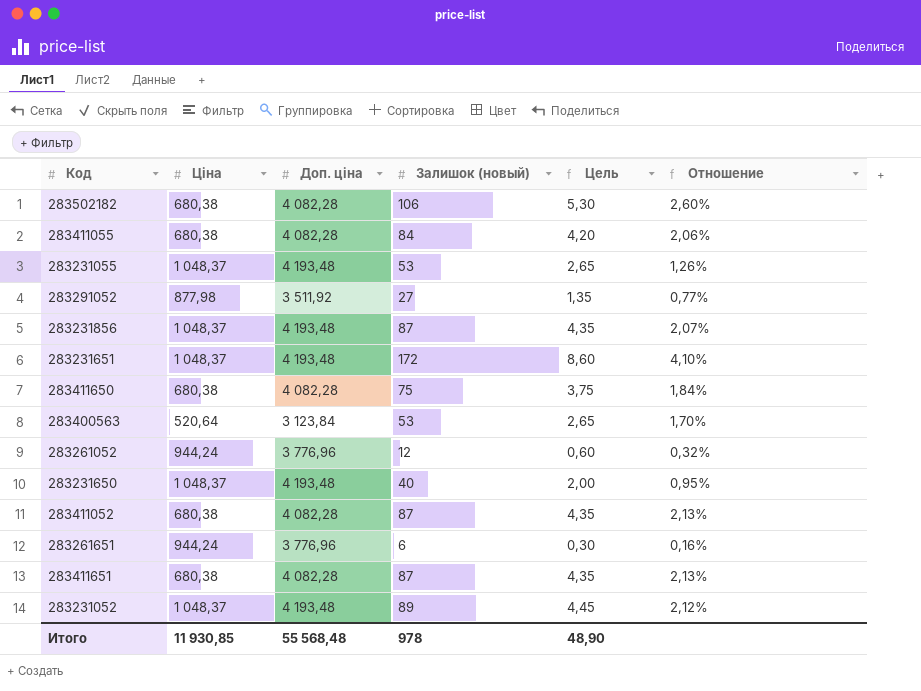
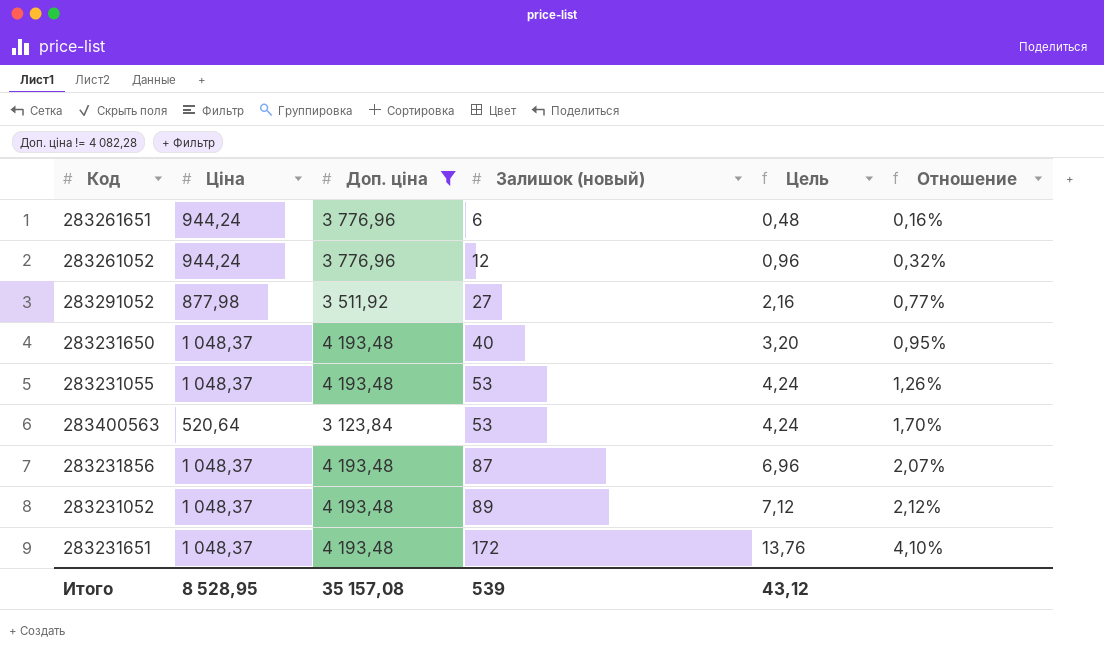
filter: none -> Доп. ціна != 4 082,28
row order: none -> Залишок (новый) ascending
column Цель | formula: [Залишок (новый)] * 0,05 -> [Залишок (новый)] * 0,08
Итого | Ціна: 11 930,85 -> 8 528,95
Итого | Доп. ціна: 55 568,48 -> 35 157,08
Итого | Залишок (новый): 978 -> 539
Итого | Цель: 48,90 -> 43,12

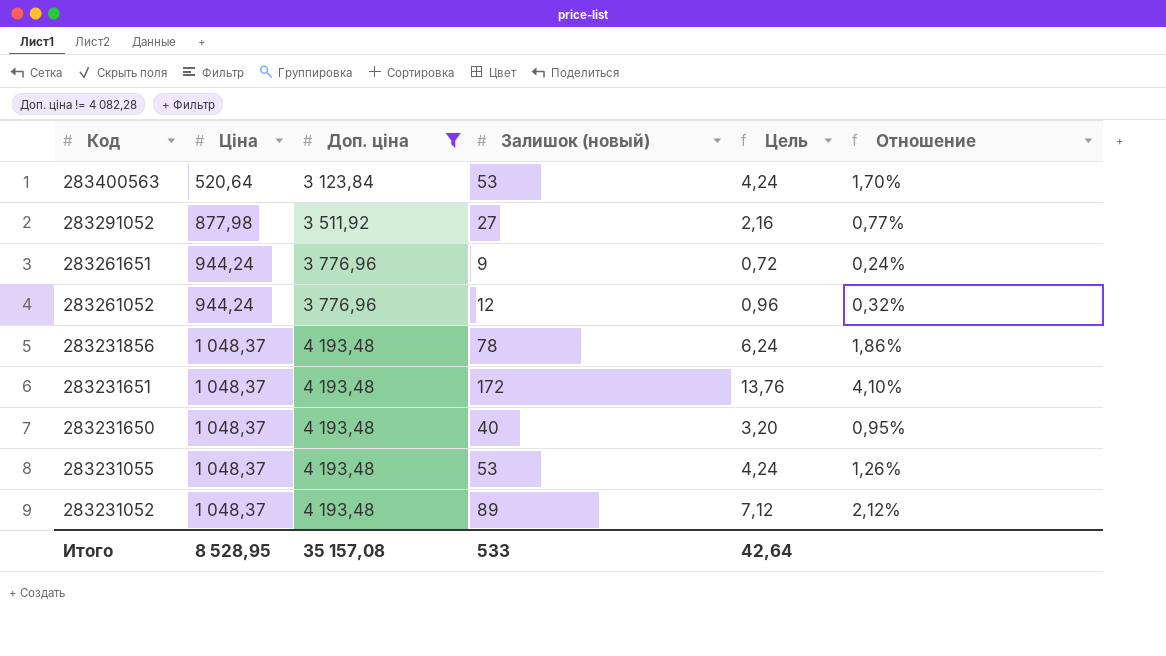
row order: Залишок (новый) ascending -> Код descending
283261651 | Залишок (новый): 6 -> 9
283261651 | Цель: 0,48 -> 0,72
283261651 | Отношение: 0,16% -> 0,24%
283231856 | Залишок (новый): 87 -> 78
283231856 | Цель: 6,96 -> 6,24
283231856 | Отношение: 2,07% -> 1,86%
Итого | Залишок (новый): 539 -> 533
Итого | Цель: 43,12 -> 42,64

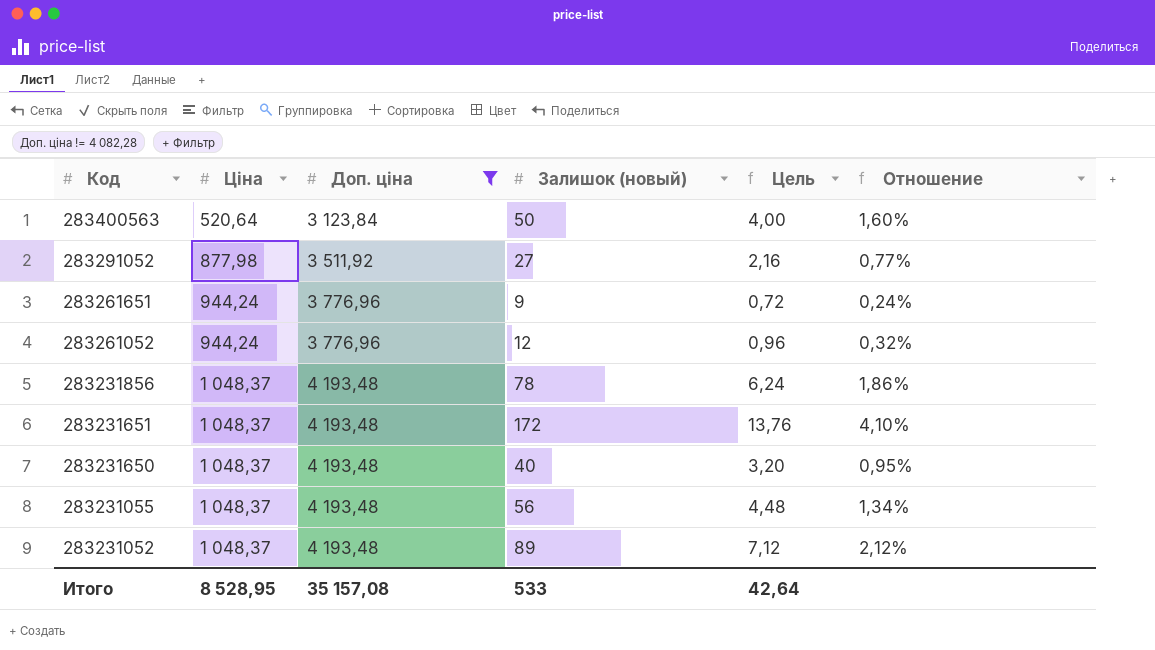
283400563 | Залишок (новый): 53 -> 50
283400563 | Цель: 4,24 -> 4,00
283400563 | Отношение: 1,70% -> 1,60%
283231055 | Залишок (новый): 53 -> 56
283231055 | Цель: 4,24 -> 4,48
283231055 | Отношение: 1,26% -> 1,34%

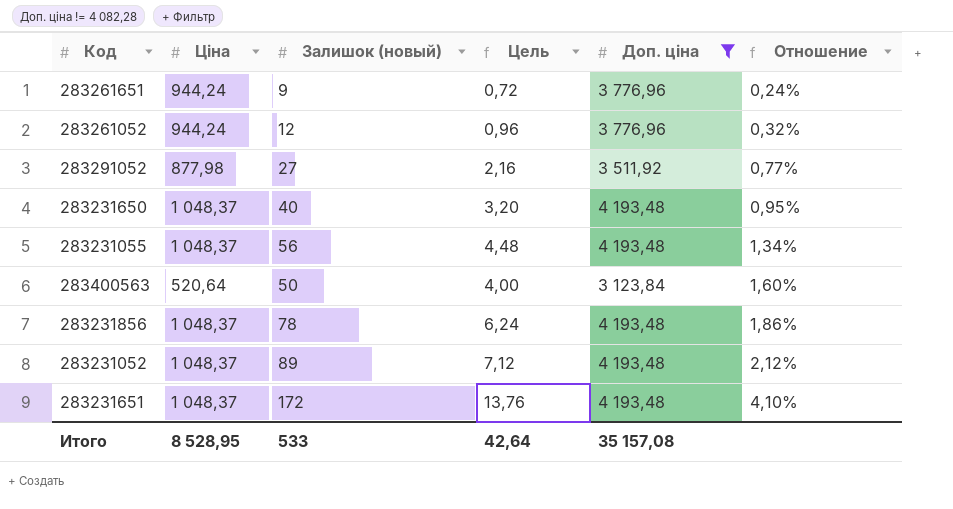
row order: Код descending -> Отношение ascending
column Доп. ціна | position: 3 -> 5

